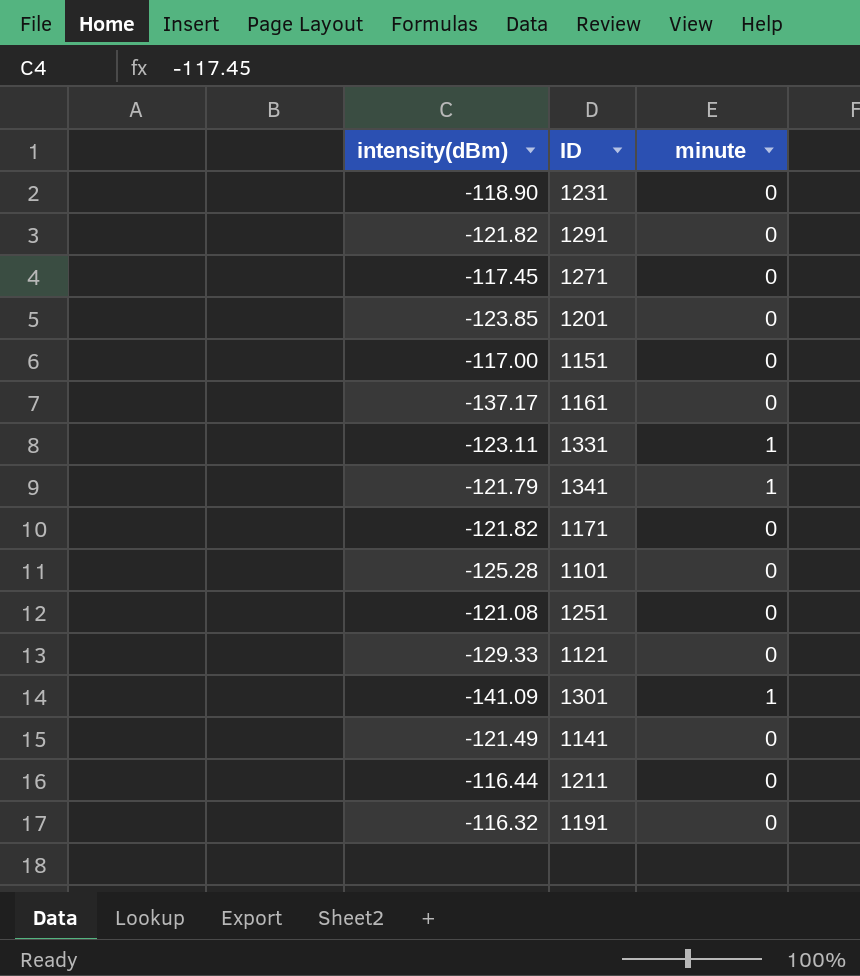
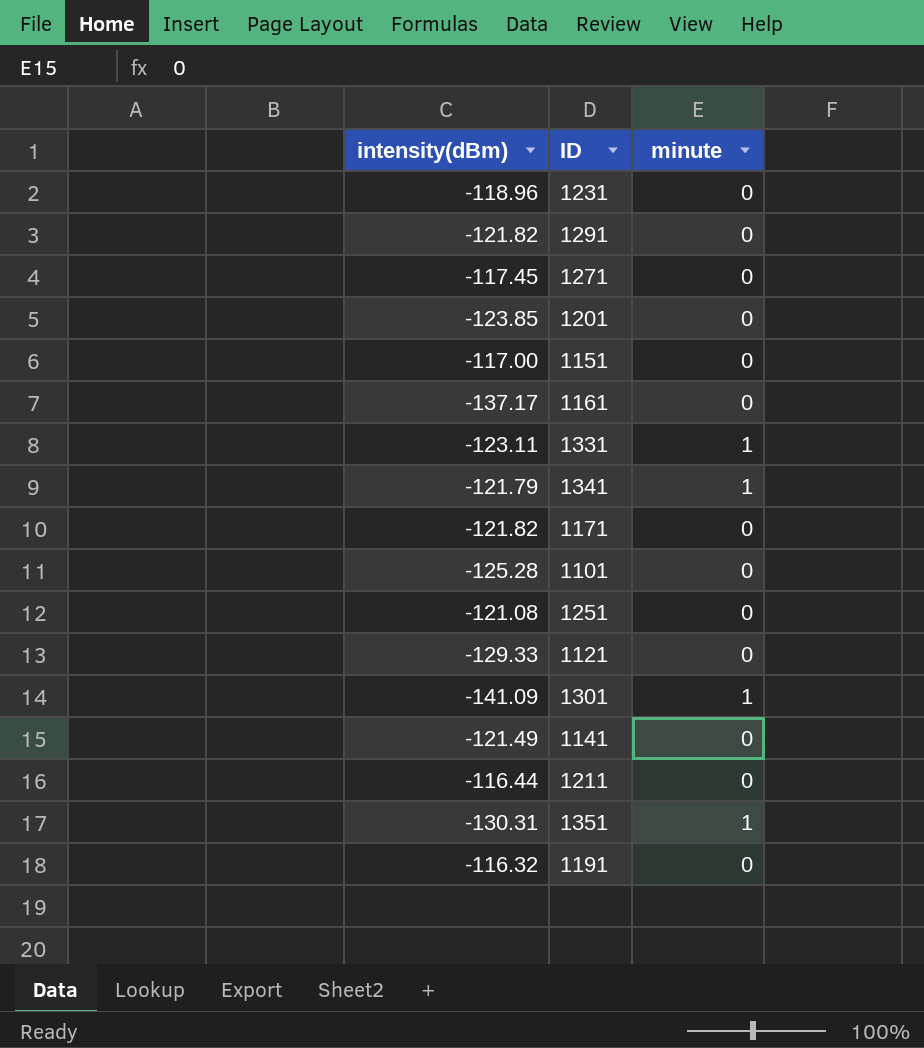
1231 | intensity(dBm): -118.90 -> -118.96
row 1351: none -> -130.31 | 1

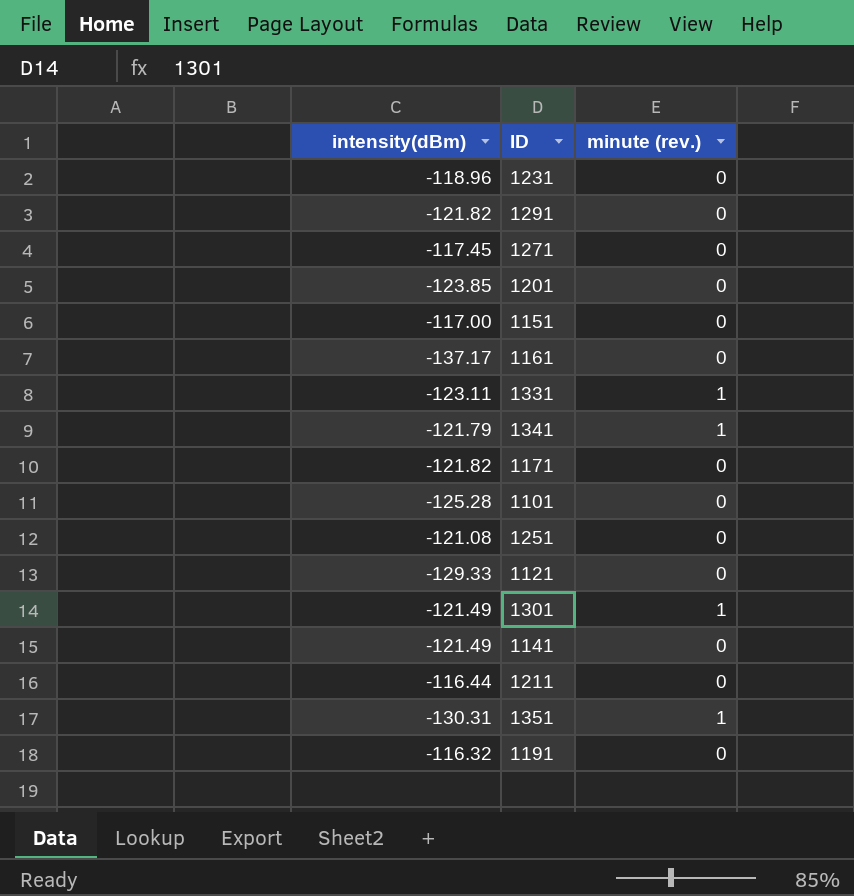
column name: minute -> minute (rev.)
1301 | intensity(dBm): -141.09 -> -121.49

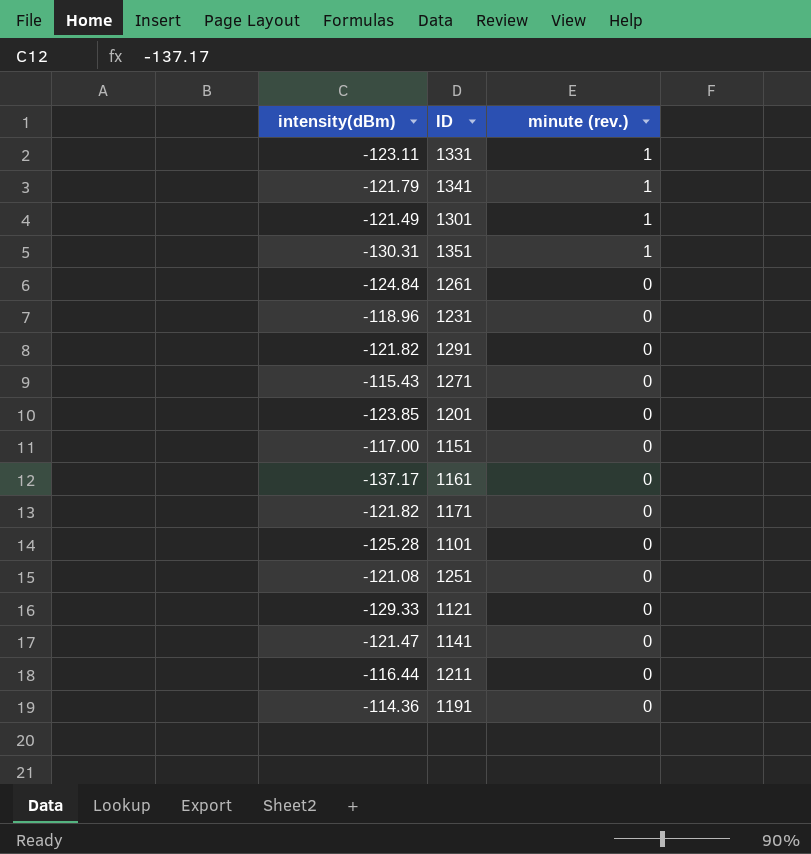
row order: none -> minute (rev.) descending
row 1261: none -> -124.84 | 0
1271 | intensity(dBm): -117.45 -> -115.43
1141 | intensity(dBm): -121.49 -> -121.47
1191 | intensity(dBm): -116.32 -> -114.36

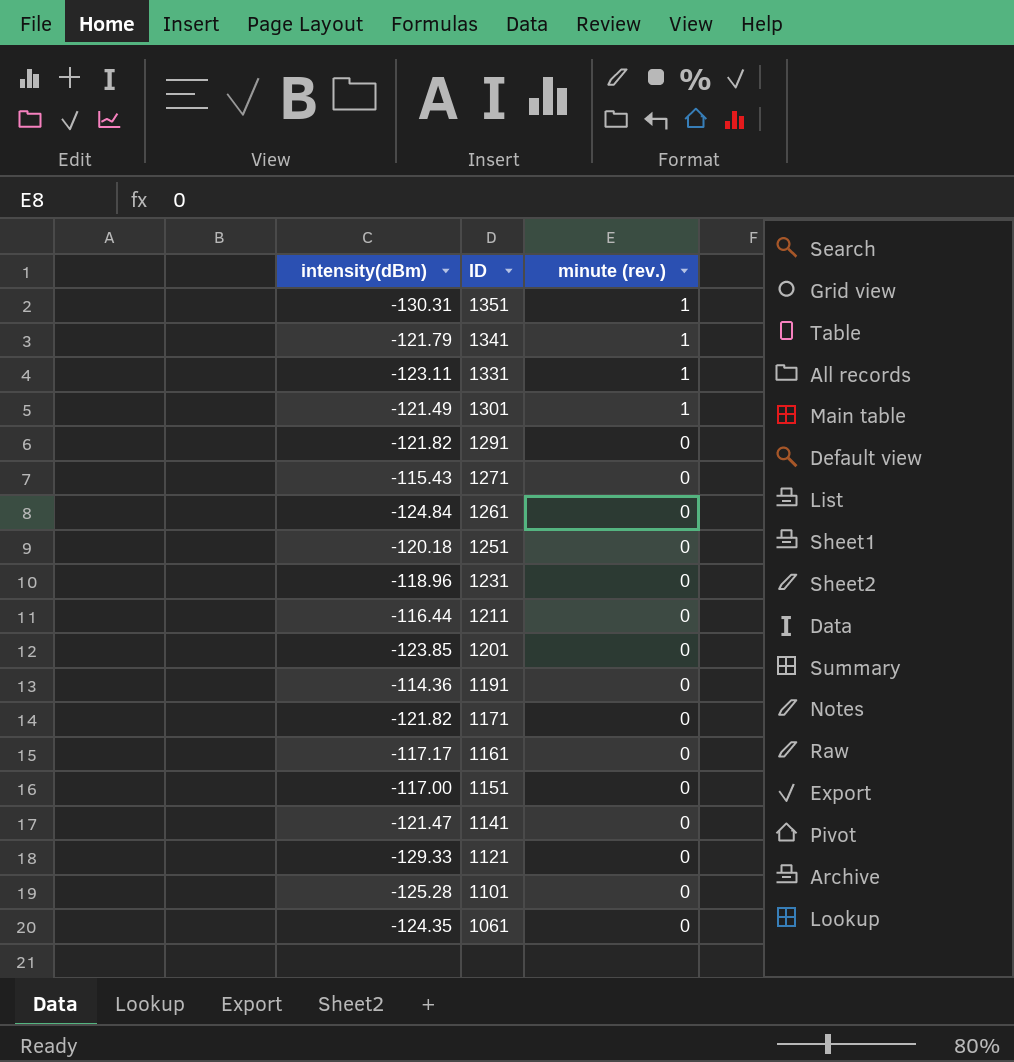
row order: minute (rev.) descending -> ID descending
1251 | intensity(dBm): -121.08 -> -120.18
1161 | intensity(dBm): -137.17 -> -117.17
row 1061: none -> -124.35 | 0

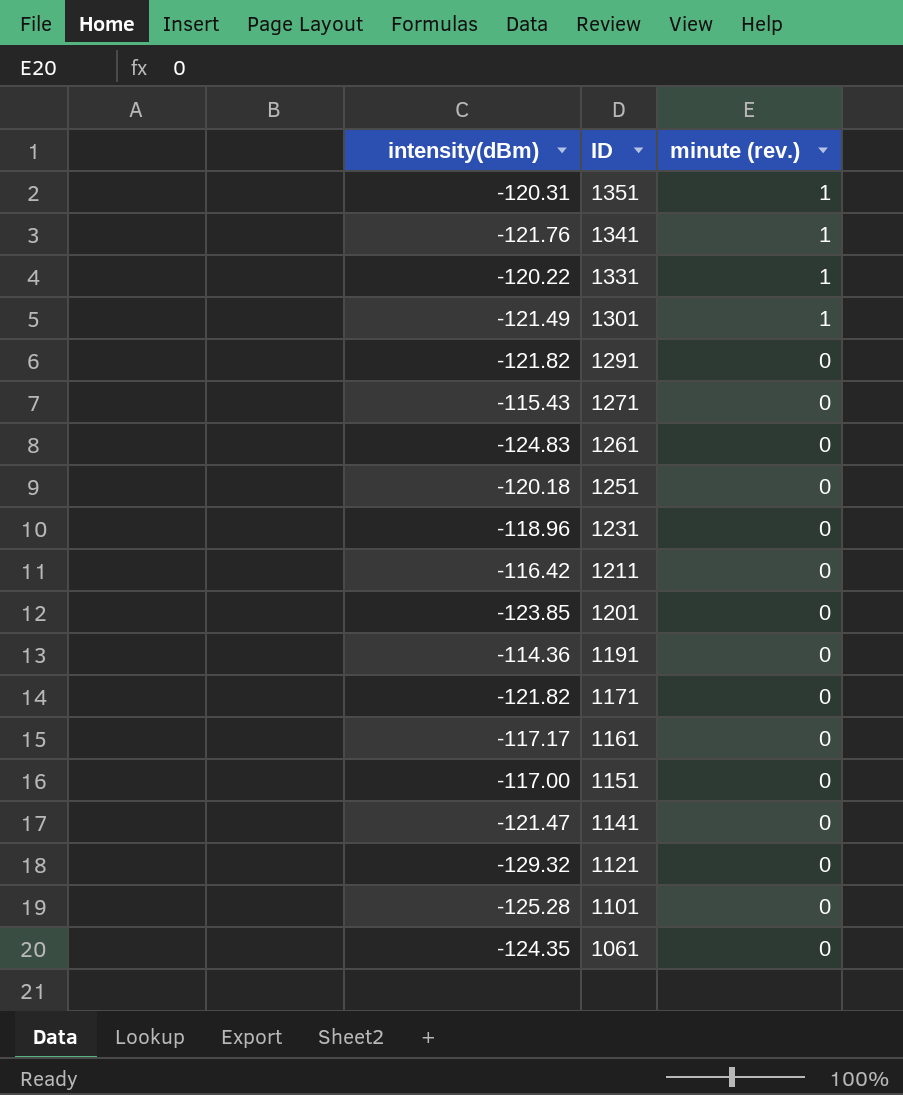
1351 | intensity(dBm): -130.31 -> -120.31
1341 | intensity(dBm): -121.79 -> -121.76
1331 | intensity(dBm): -123.11 -> -120.22
1261 | intensity(dBm): -124.84 -> -124.83
1211 | intensity(dBm): -116.44 -> -116.42
1121 | intensity(dBm): -129.33 -> -129.32

